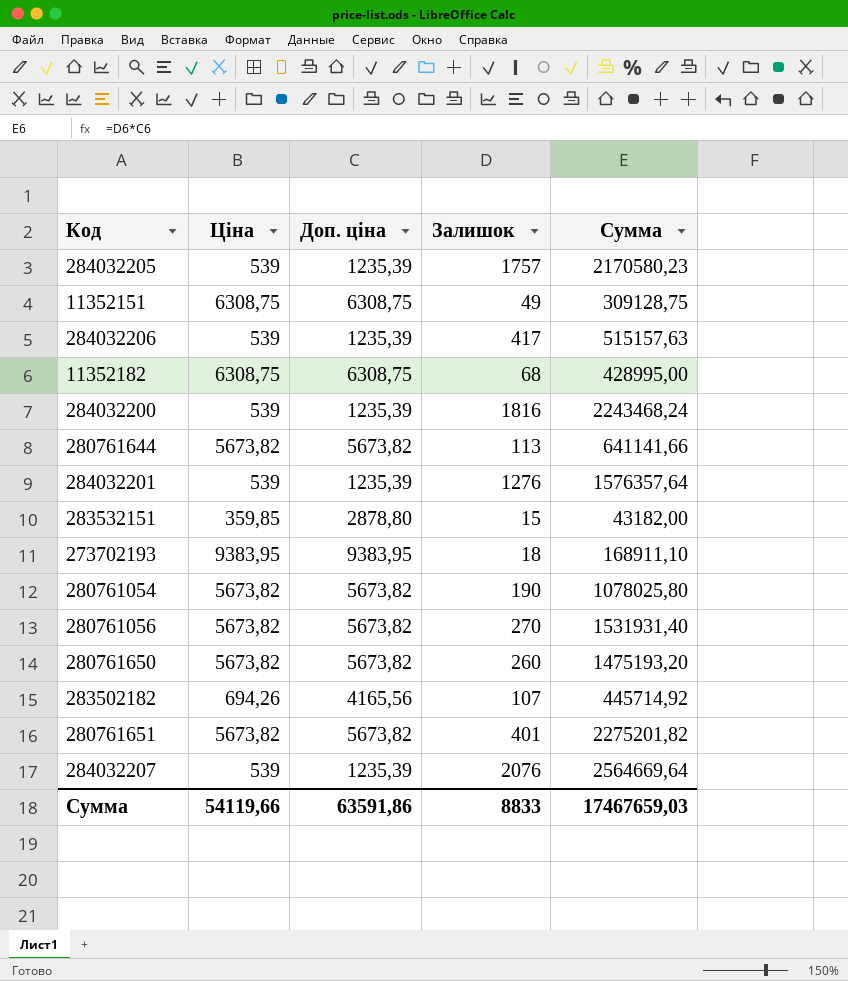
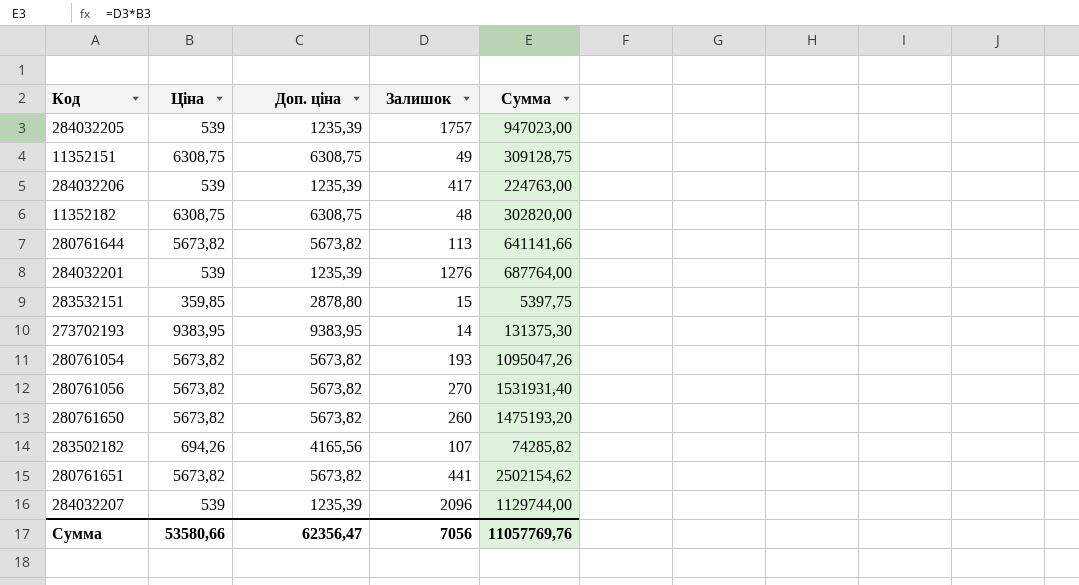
column Сумма | formula: [Доп. ціна] * [Залишок] -> [Ціна] * [Залишок]
row 284032200: 539 | 1235,39 | 1816 | 2243468,24 -> none
11352182 | Залишок: 68 -> 48
273702193 | Залишок: 18 -> 14
280761054 | Залишок: 190 -> 193
280761651 | Залишок: 401 -> 441
284032207 | Залишок: 2076 -> 2096
Сумма | Ціна: 54119,66 -> 53580,66
Сумма | Доп. ціна: 63591,86 -> 62356,47
Сумма | Залишок: 8833 -> 7056
Сумма | Сумма: 17467659,03 -> 11057769,76

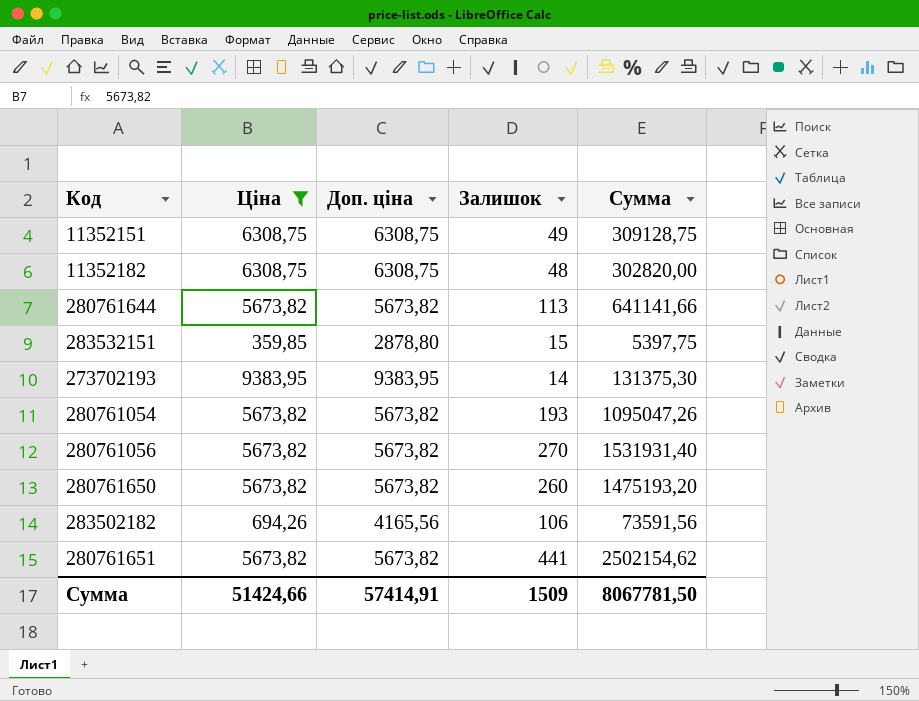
filter: none -> Ціна != 539
283502182 | Залишок: 107 -> 106
283502182 | Сумма: 74285,82 -> 73591,56
Сумма | Ціна: 53580,66 -> 51424,66
Сумма | Доп. ціна: 62356,47 -> 57414,91
Сумма | Залишок: 7056 -> 1509
Сумма | Сумма: 11057769,76 -> 8067781,50

